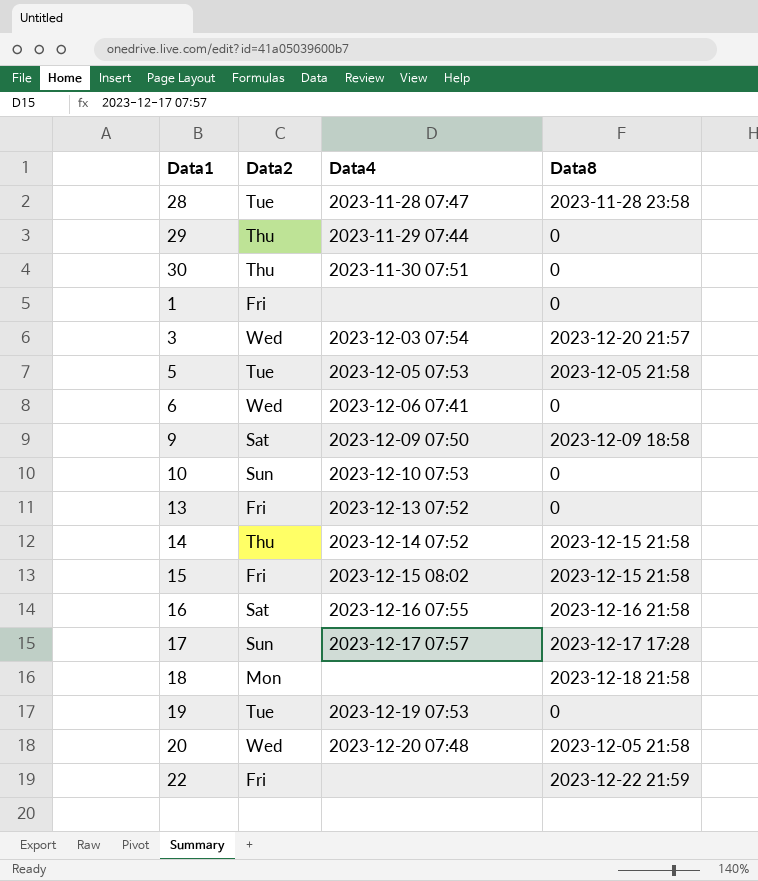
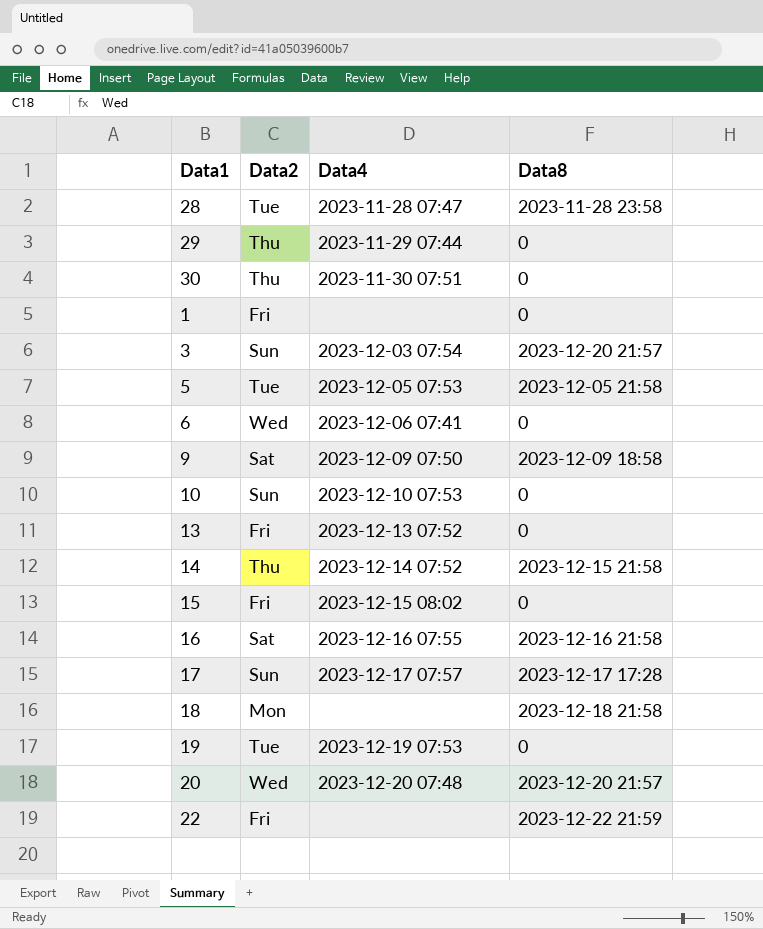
3 | Data2: Wed -> Sun
15 | Data8: 2023-12-15 21:58 -> 0
20 | Data8: 2023-12-05 21:58 -> 2023-12-20 21:57

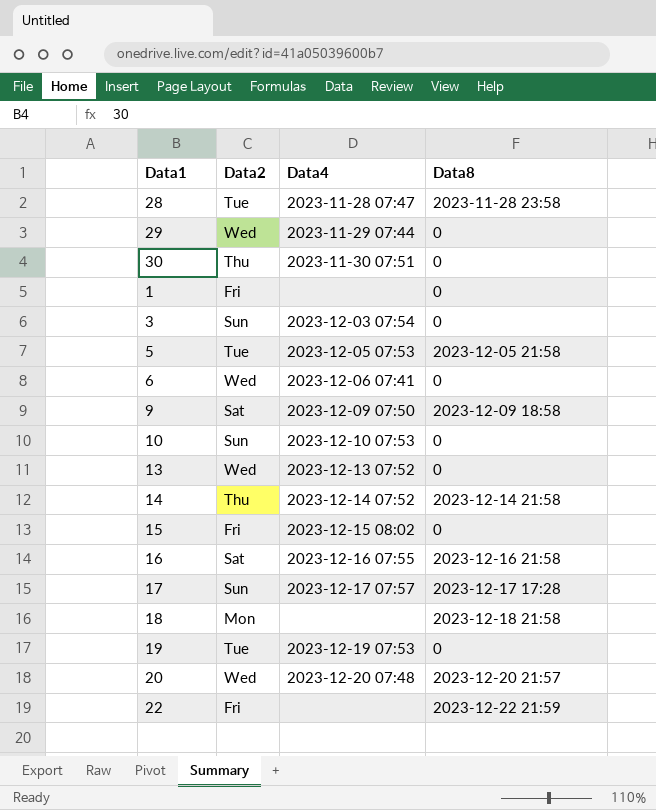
29 | Data2: Thu -> Wed
3 | Data8: 2023-12-20 21:57 -> 0
13 | Data2: Fri -> Wed
14 | Data8: 2023-12-15 21:58 -> 2023-12-14 21:58

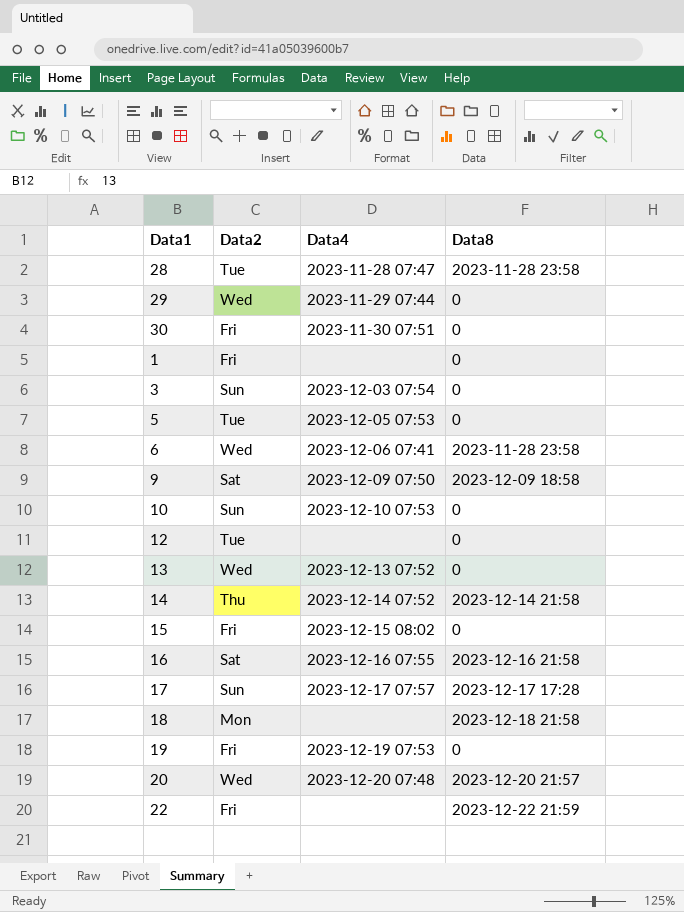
30 | Data2: Thu -> Fri
5 | Data8: 2023-12-05 21:58 -> 0
6 | Data8: 0 -> 2023-11-28 23:58
row 12: none -> Tue | none | 0
19 | Data2: Tue -> Fri

